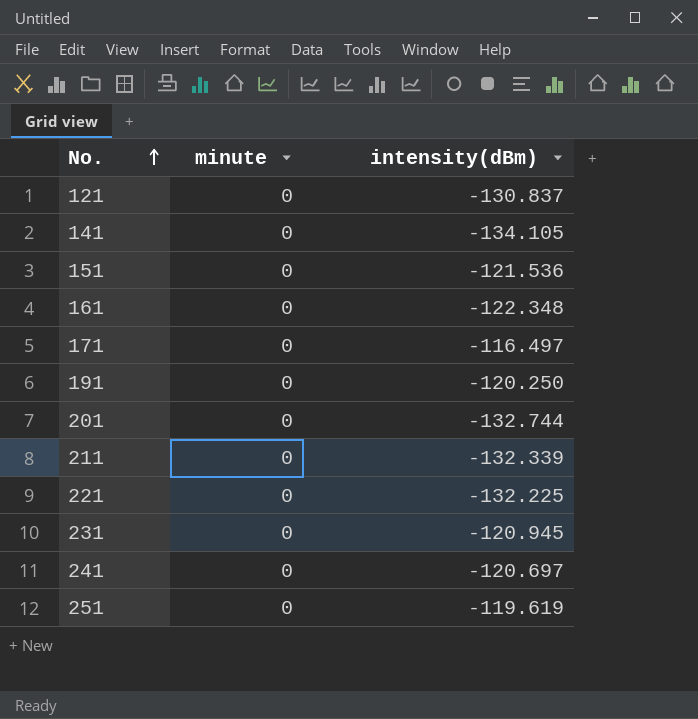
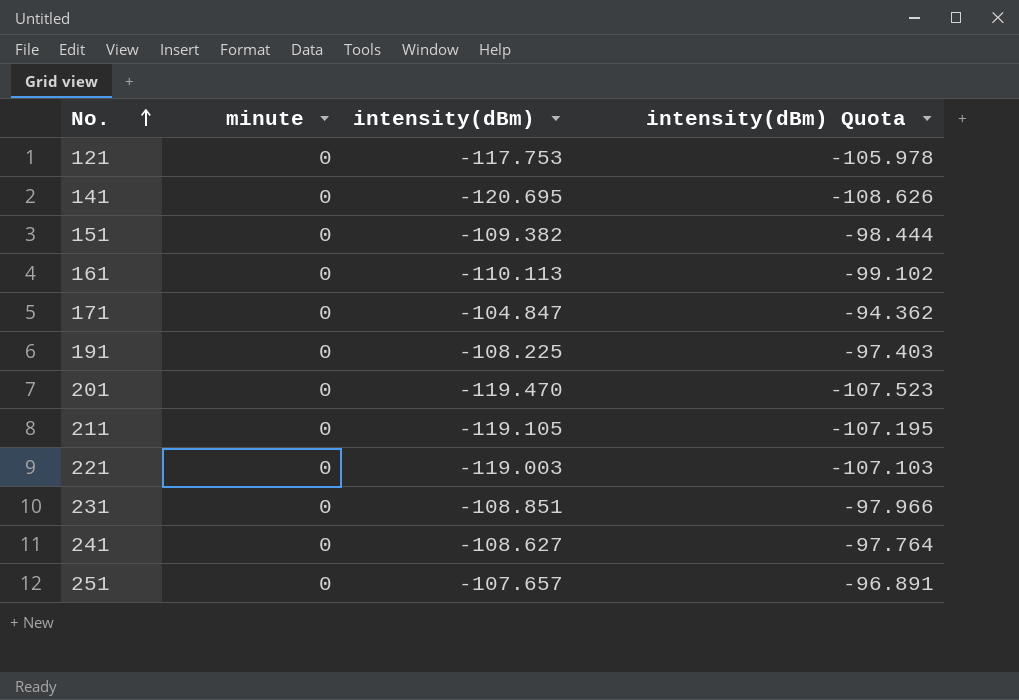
column intensity(dBm) Quota | formula: none -> [intensity(dBm)] * 0.9
121 | intensity(dBm): -130.837 -> -117.753
141 | intensity(dBm): -134.105 -> -120.695
151 | intensity(dBm): -121.536 -> -109.382
161 | intensity(dBm): -122.348 -> -110.113
171 | intensity(dBm): -116.497 -> -104.847
191 | intensity(dBm): -120.250 -> -108.225
201 | intensity(dBm): -132.744 -> -119.470
211 | intensity(dBm): -132.339 -> -119.105
221 | intensity(dBm): -132.225 -> -119.003
231 | intensity(dBm): -120.945 -> -108.851
241 | intensity(dBm): -120.697 -> -108.627
251 | intensity(dBm): -119.619 -> -107.657

